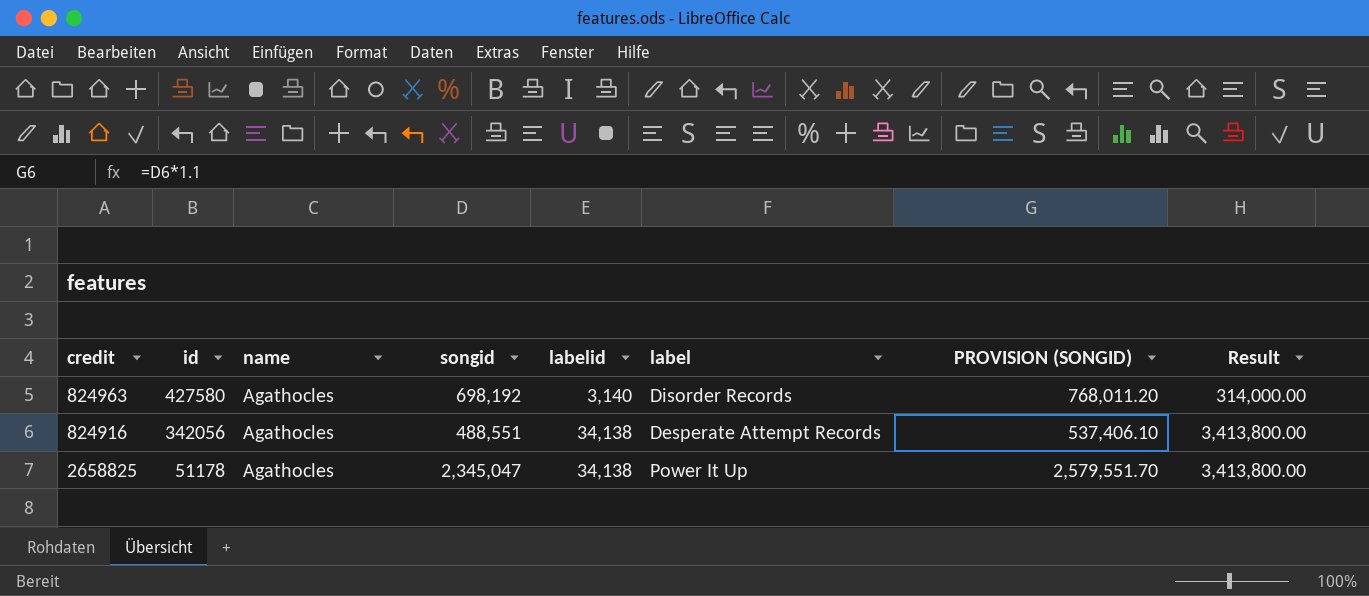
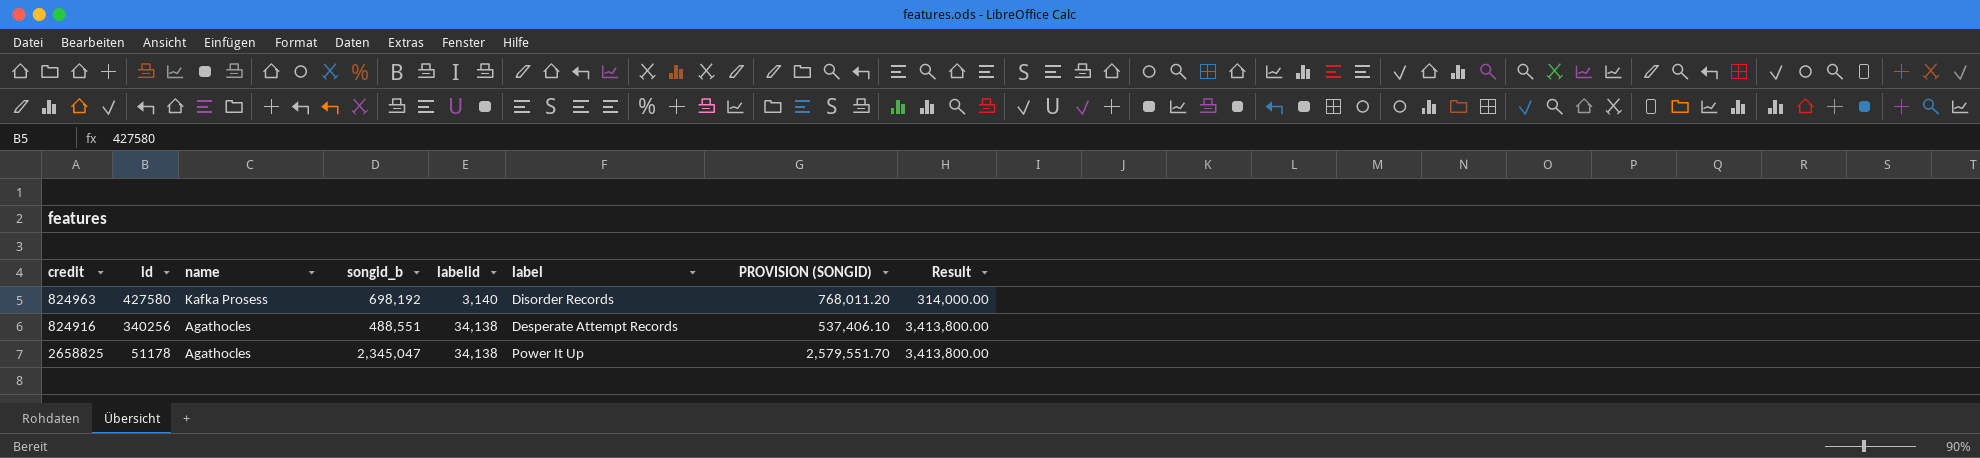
column name: songid -> songid_b
824963 | name: Agathocles -> Kafka Prosess
824916 | id: 342056 -> 340256

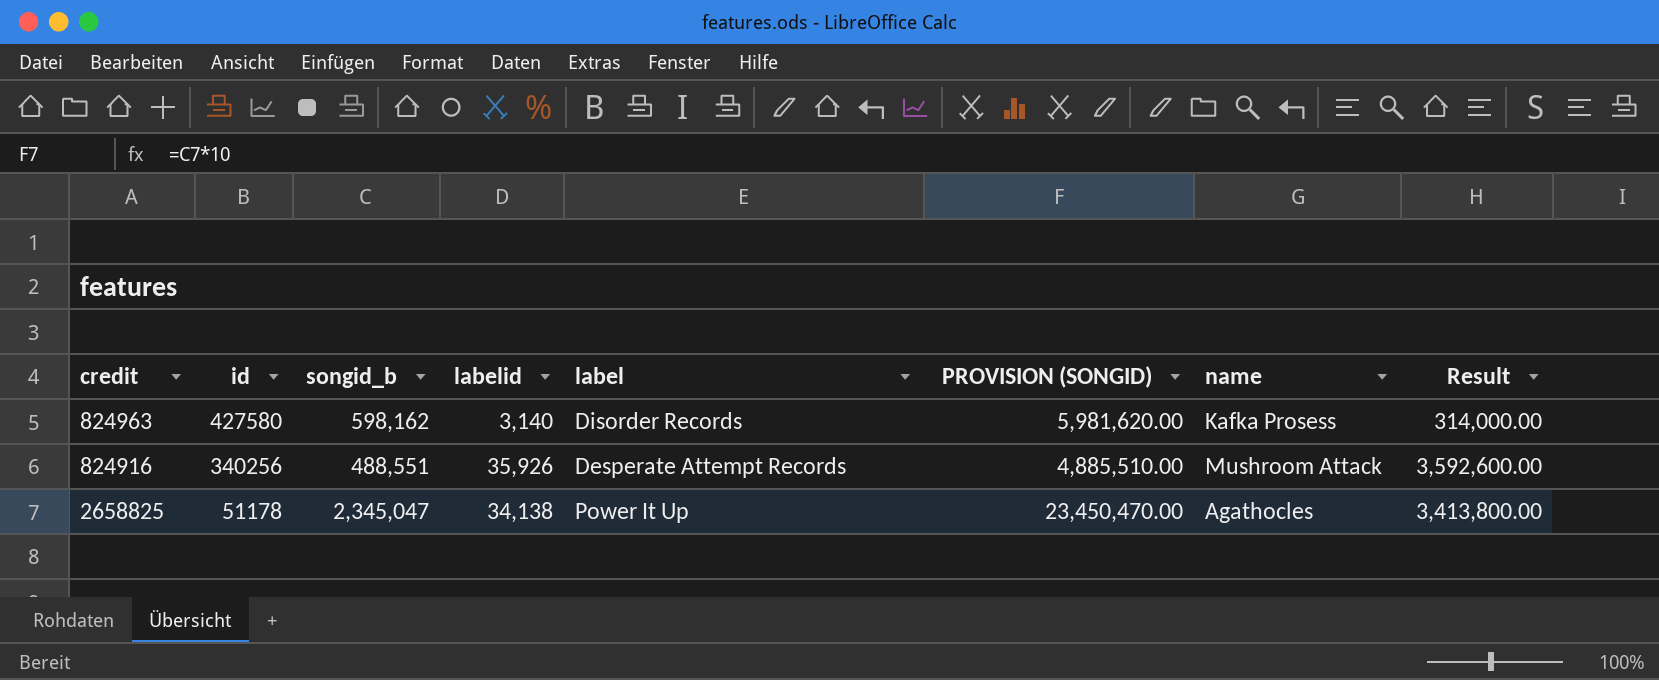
column PROVISION (SONGID) | formula: [songid_b] * 1.1 -> [songid_b] * 10
column name | position: 3 -> 7
824963 | songid_b: 698,192 -> 598,162
824916 | labelid: 34,138 -> 35,926
824916 | name: Agathocles -> Mushroom Attack
824916 | Result: 3,413,800.00 -> 3,592,600.00

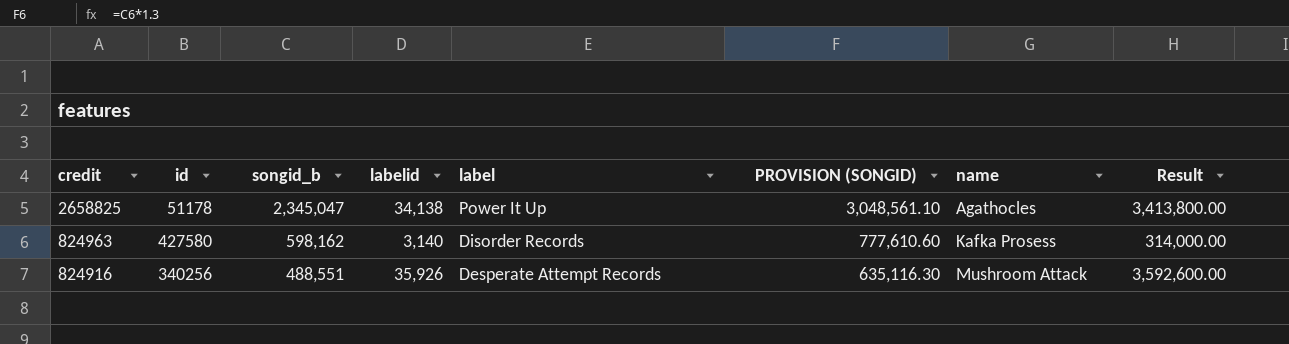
row order: id descending -> credit descending
column PROVISION (SONGID) | formula: [songid_b] * 10 -> [songid_b] * 1.3

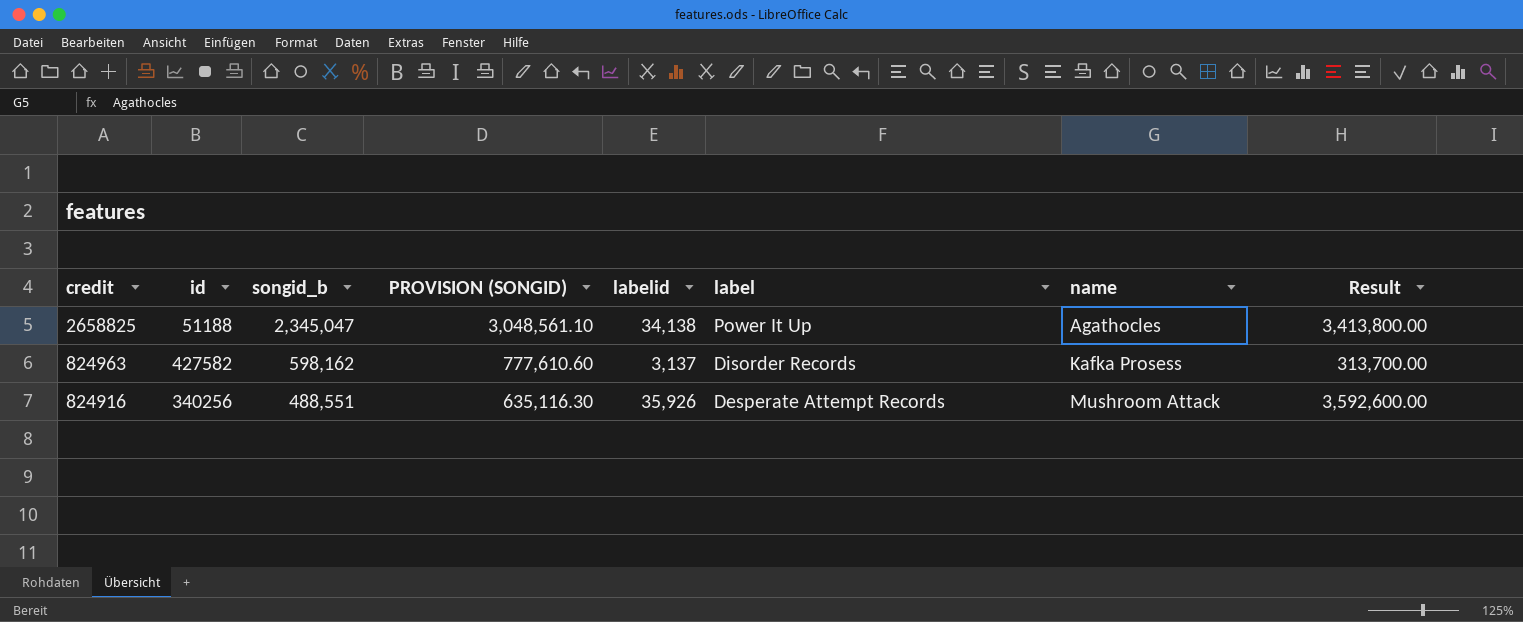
column PROVISION (SONGID) | position: 6 -> 4
2658825 | id: 51178 -> 51188
824963 | id: 427580 -> 427582
824963 | labelid: 3,140 -> 3,137
824963 | Result: 314,000.00 -> 313,700.00

